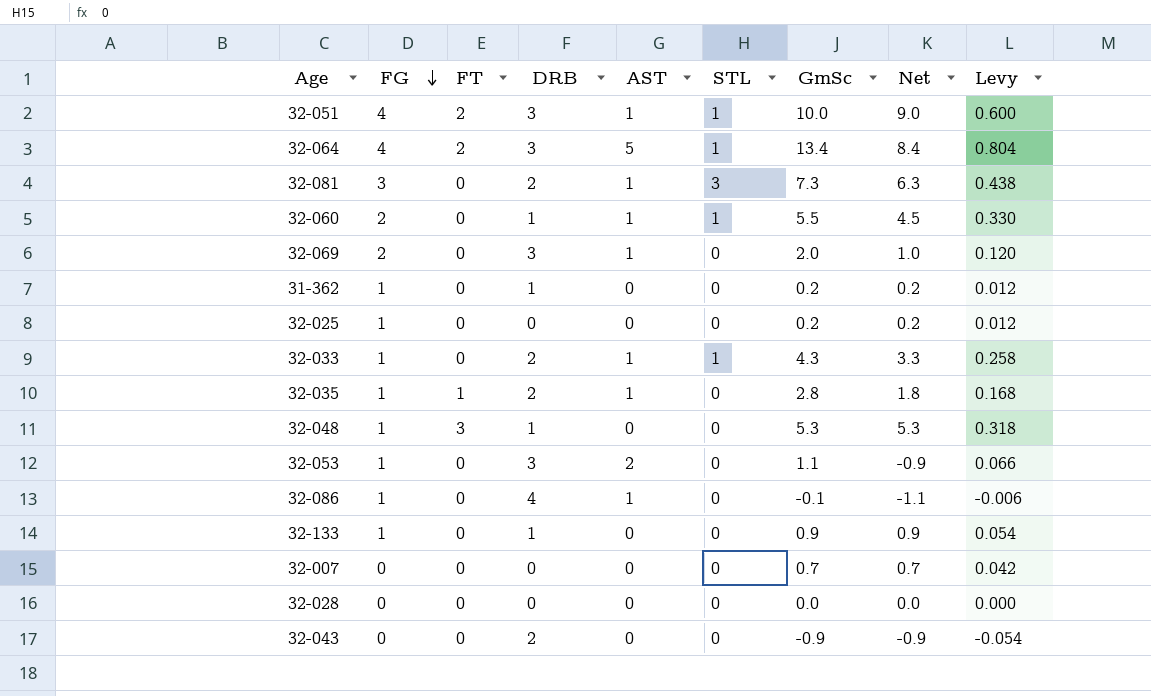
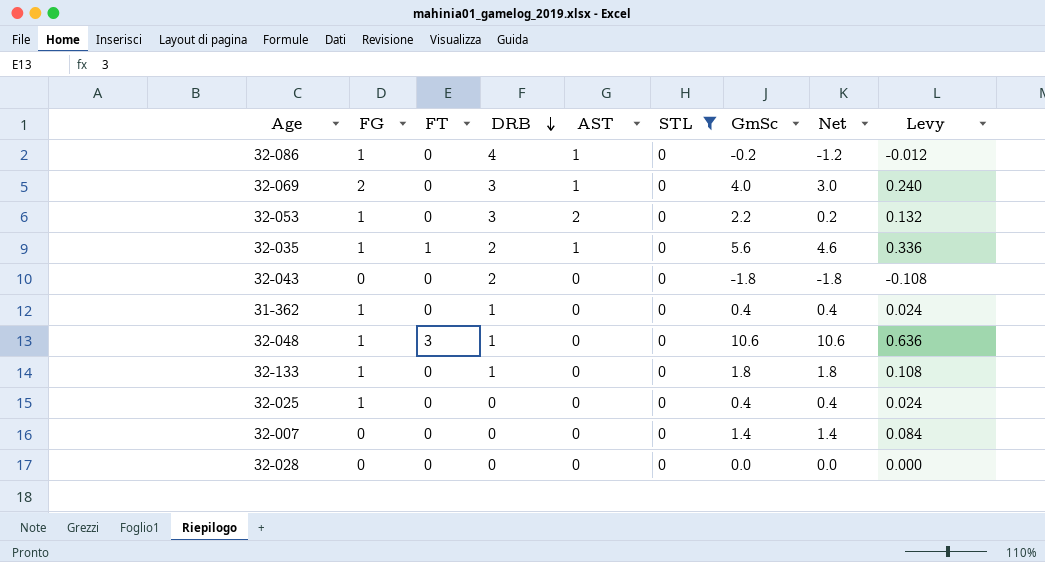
filter: none -> STL = 0
row order: FG descending -> DRB descending
32-086 | GmSc: -0.1 -> -0.2
32-086 | Net: -1.1 -> -1.2
32-086 | Levy: -0.006 -> -0.012
32-069 | GmSc: 2.0 -> 4.0
32-069 | Net: 1.0 -> 3.0
32-069 | Levy: 0.120 -> 0.240
32-053 | GmSc: 1.1 -> 2.2
32-053 | Net: -0.9 -> 0.2
32-053 | Levy: 0.066 -> 0.132
32-035 | GmSc: 2.8 -> 5.6
32-035 | Net: 1.8 -> 4.6
32-035 | Levy: 0.168 -> 0.336
32-043 | GmSc: -0.9 -> -1.8
32-043 | Net: -0.9 -> -1.8
32-043 | Levy: -0.054 -> -0.108
31-362 | GmSc: 0.2 -> 0.4
31-362 | Net: 0.2 -> 0.4
31-362 | Levy: 0.012 -> 0.024
32-048 | GmSc: 5.3 -> 10.6
32-048 | Net: 5.3 -> 10.6
32-048 | Levy: 0.318 -> 0.636
32-133 | GmSc: 0.9 -> 1.8
32-133 | Net: 0.9 -> 1.8
32-133 | Levy: 0.054 -> 0.108
32-025 | GmSc: 0.2 -> 0.4
32-025 | Net: 0.2 -> 0.4
32-025 | Levy: 0.012 -> 0.024
32-007 | GmSc: 0.7 -> 1.4
32-007 | Net: 0.7 -> 1.4
32-007 | Levy: 0.042 -> 0.084

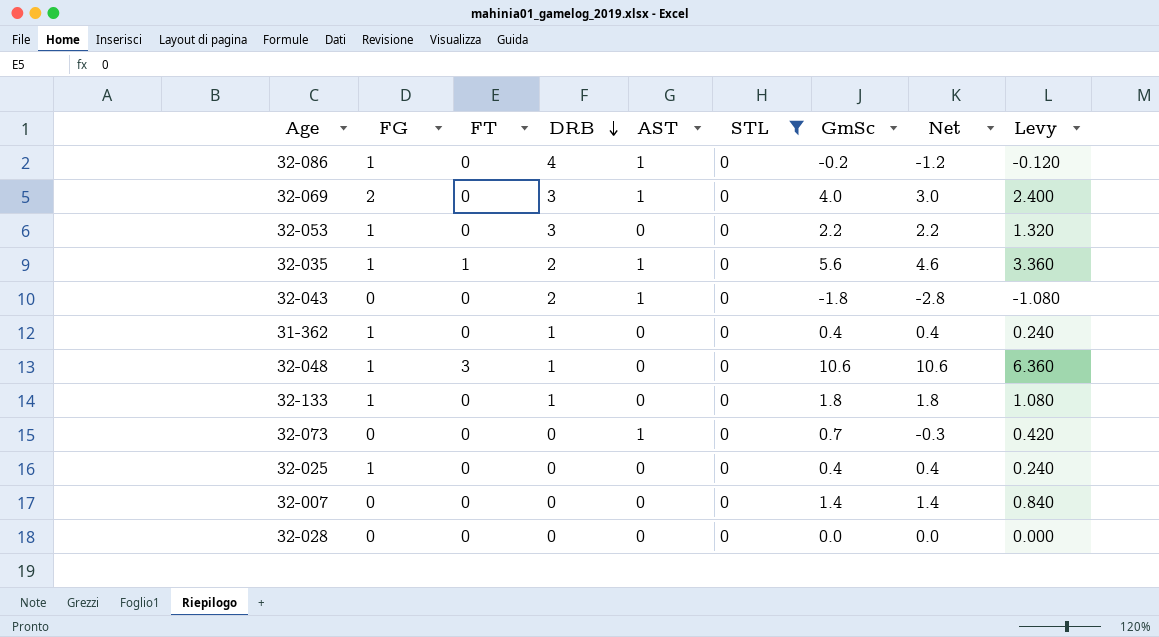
column Levy | formula: [GmSc] * 0.06 -> [GmSc] * 0.6
32-053 | AST: 2 -> 0
32-053 | Net: 0.2 -> 2.2
32-043 | AST: 0 -> 1
32-043 | Net: -1.8 -> -2.8
row 32-073: none -> 0 | 0 | 0 | 1 | 0 | 0.7 | -0.3 | 0.420

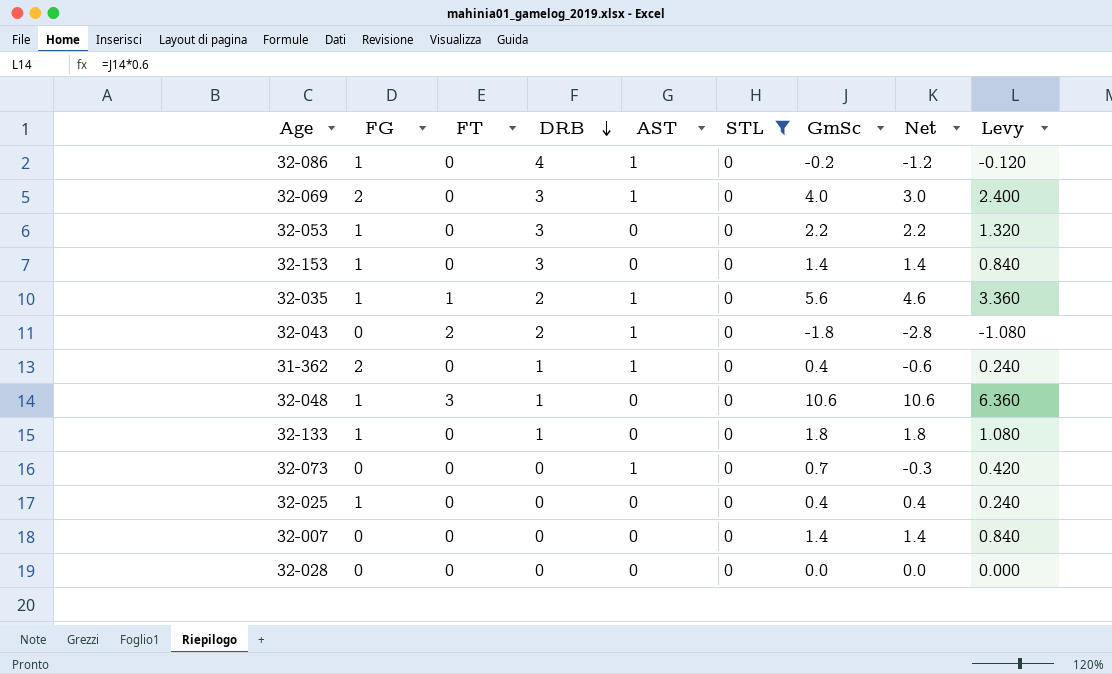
row 32-153: none -> 1 | 0 | 3 | 0 | 0 | 1.4 | 1.4 | 0.840
32-043 | FT: 0 -> 2
31-362 | FG: 1 -> 2
31-362 | AST: 0 -> 1
31-362 | Net: 0.4 -> -0.6

